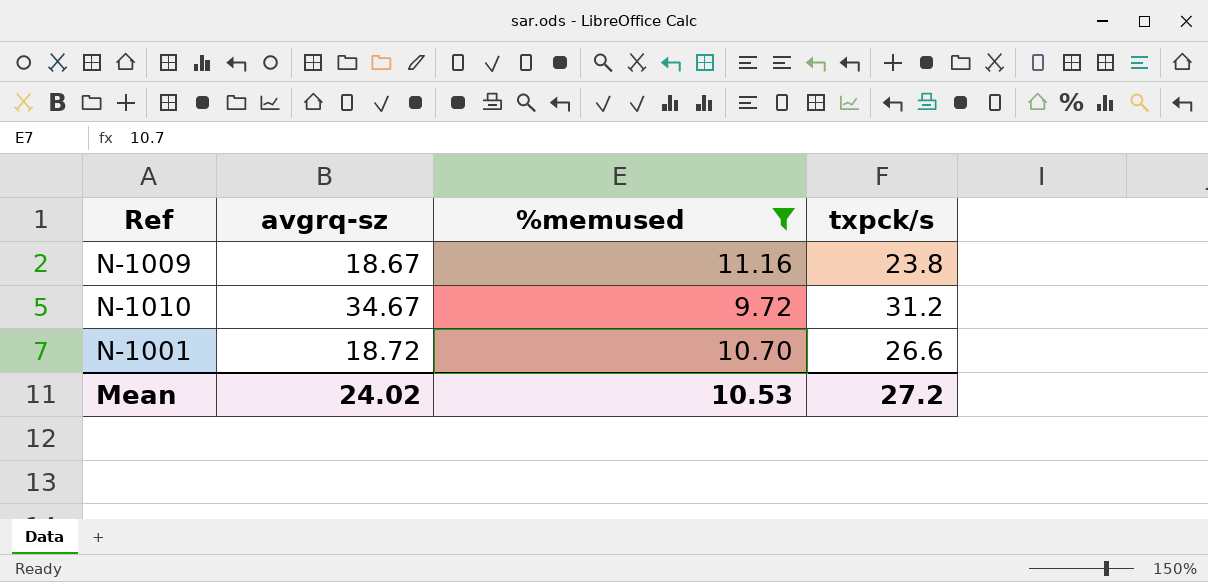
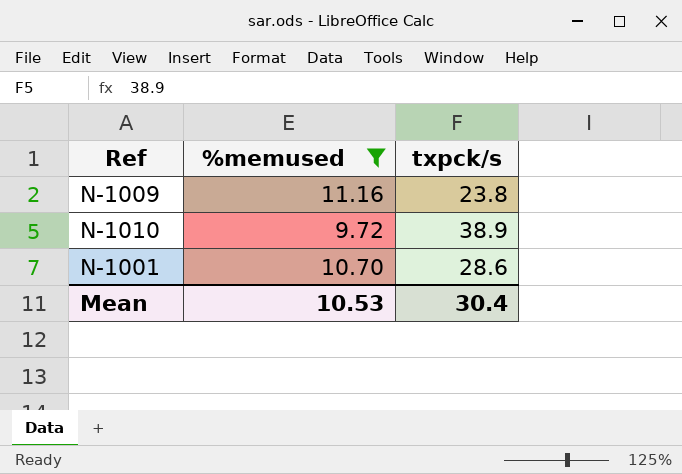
column avgrq-sz | position: 2 -> none
N-1010 | txpck/s: 31.2 -> 38.9
N-1001 | txpck/s: 26.6 -> 28.6
Mean | txpck/s: 27.2 -> 30.4

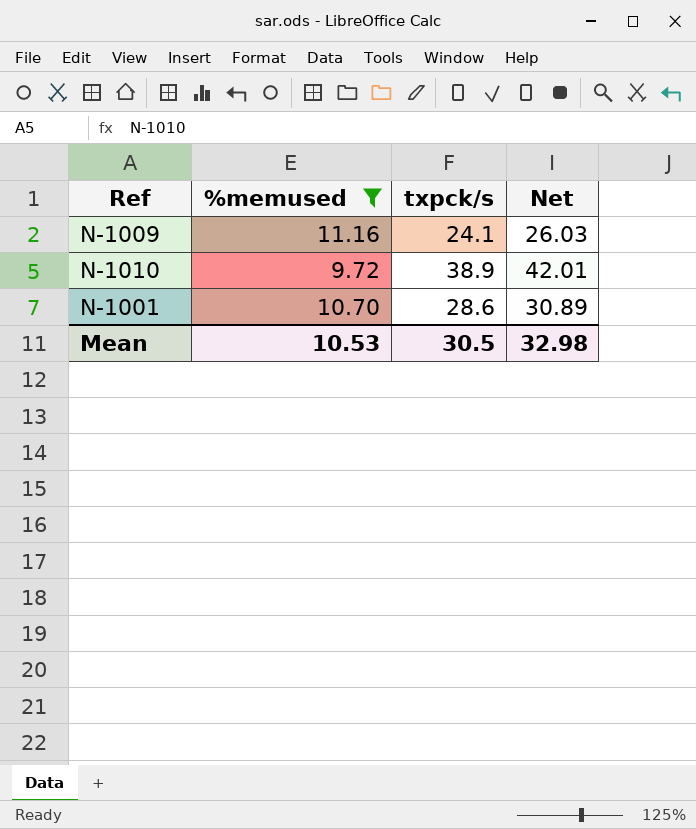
column Net | formula: none -> [txpck/s] * 1.08
N-1009 | txpck/s: 23.8 -> 24.1
Mean | txpck/s: 30.4 -> 30.5

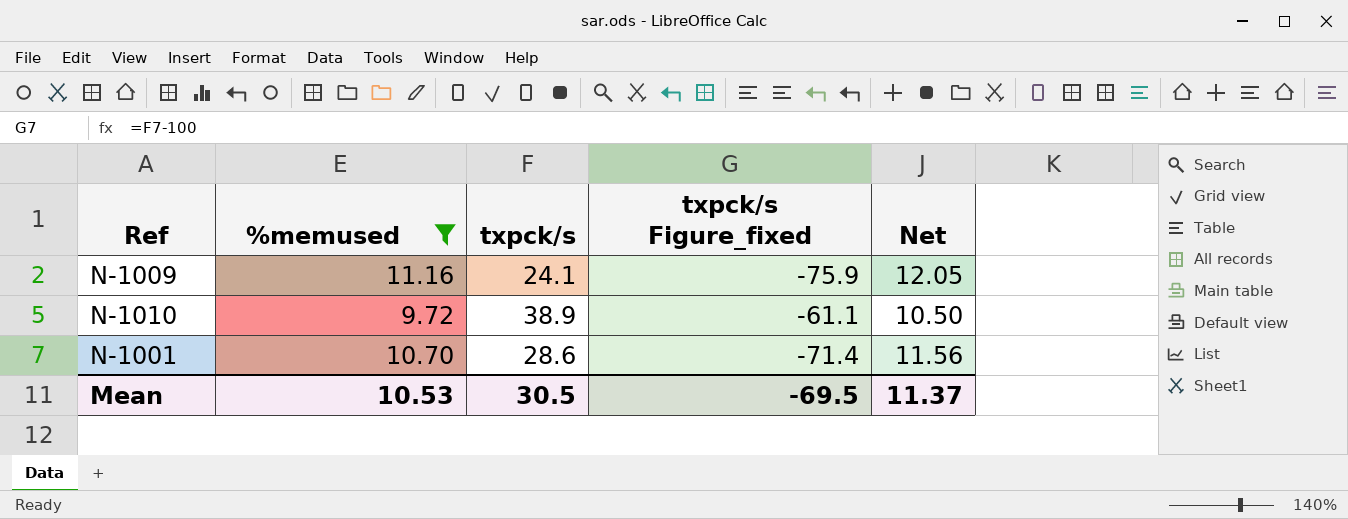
column txpck/s Figure_fixed | formula: none -> [txpck/s] - 100
column Net | formula: [txpck/s] * 1.08 -> [%memused] * 1.08
Mean | Net: 32.98 -> 11.37

